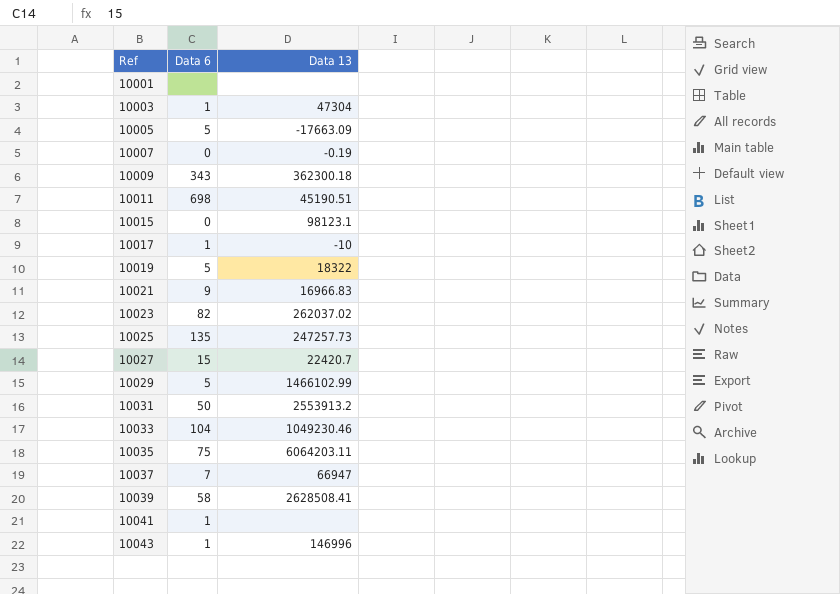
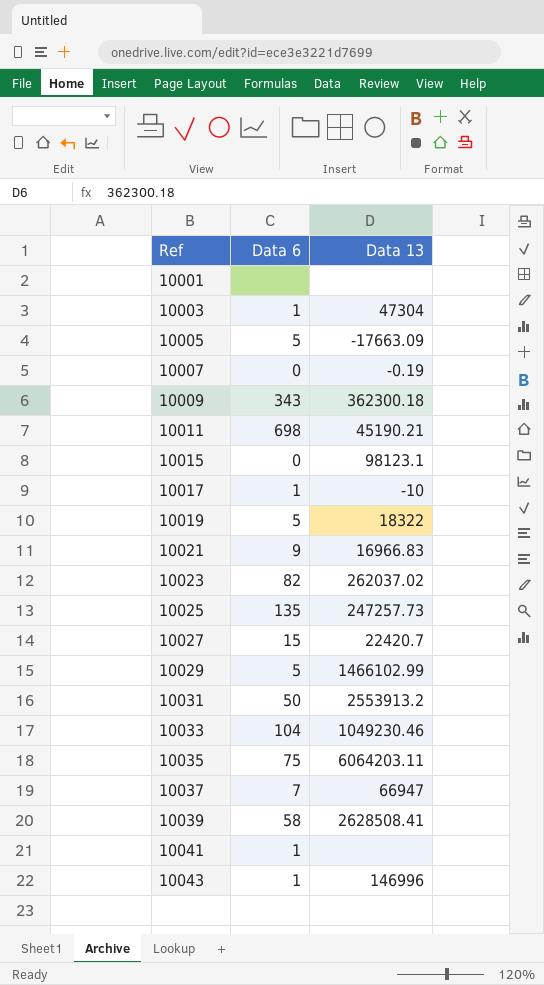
10011 | Data 13: 45190.51 -> 45190.21

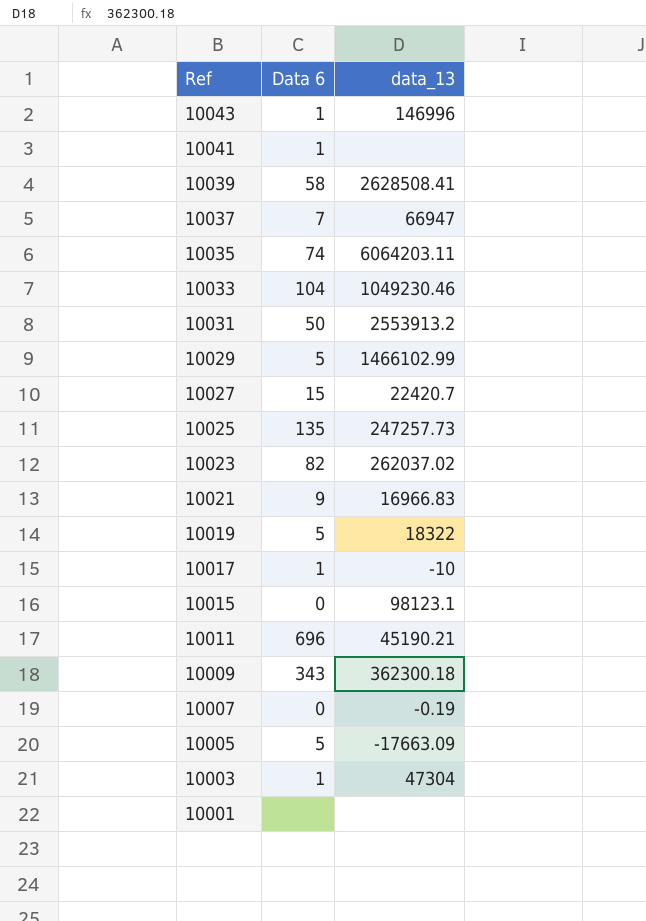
row order: Ref ascending -> Ref descending
column name: Data 13 -> data_13
10035 | Data 6: 75 -> 74
10011 | Data 6: 698 -> 696

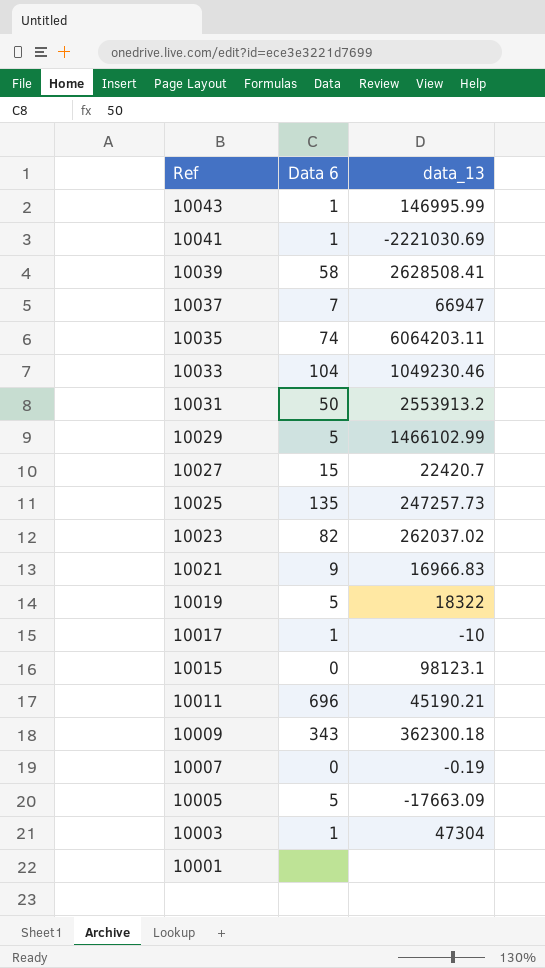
10043 | data_13: 146996 -> 146995.99
10041 | data_13: none -> -2221030.69

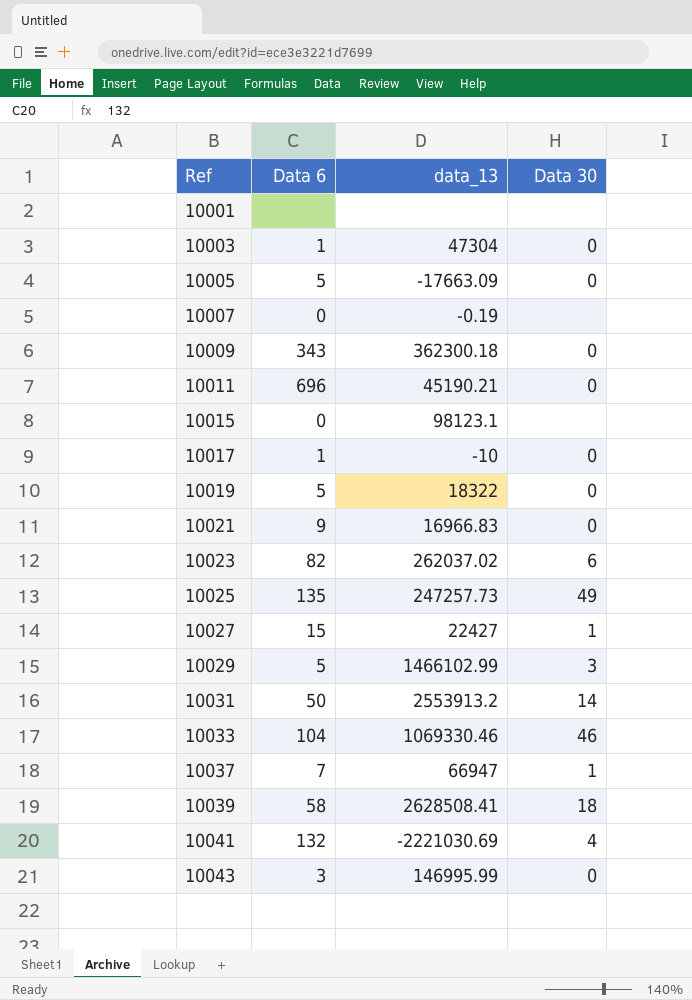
row order: Ref descending -> Ref ascending
column Data 30 | position: none -> 4
row 10035: 74 | 6064203.11 -> none
10027 | data_13: 22420.7 -> 22427
10033 | data_13: 1049230.46 -> 1069330.46
10041 | Data 6: 1 -> 132
10043 | Data 6: 1 -> 3

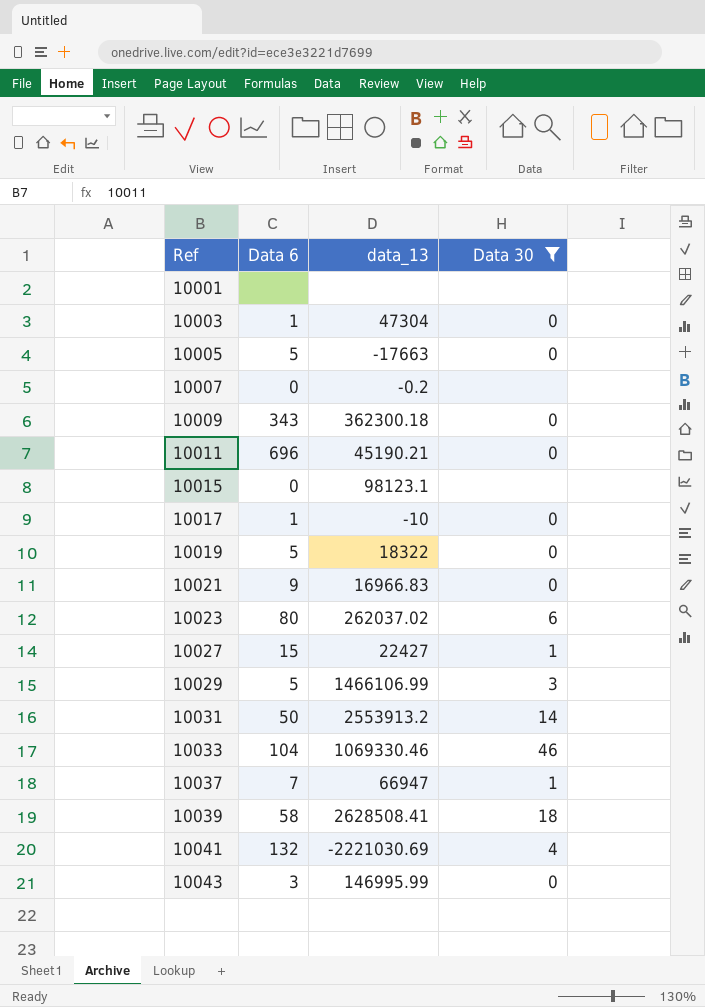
filter: none -> Data 30 != 49
10005 | data_13: -17663.09 -> -17663
10007 | data_13: -0.19 -> -0.2
10023 | Data 6: 82 -> 80
10029 | data_13: 1466102.99 -> 1466106.99

